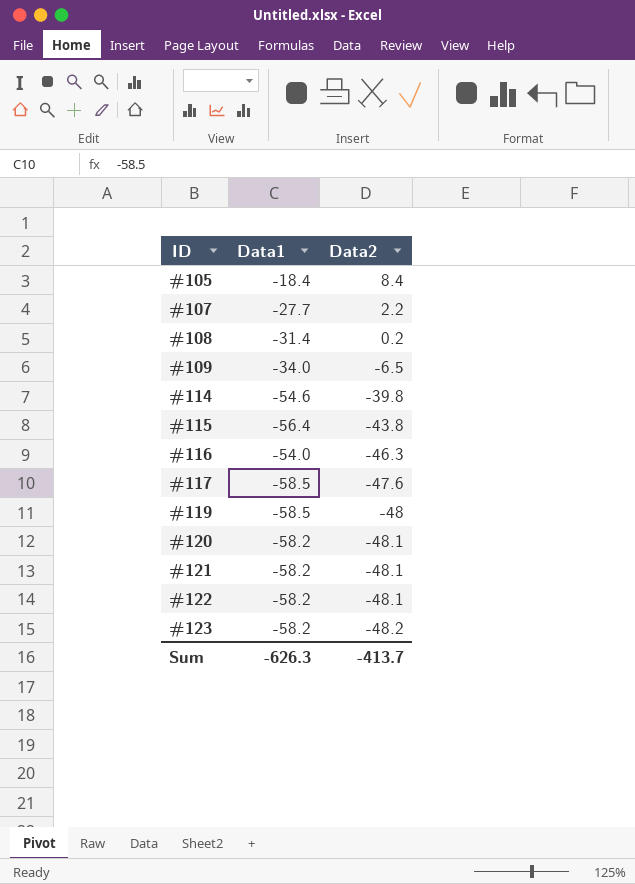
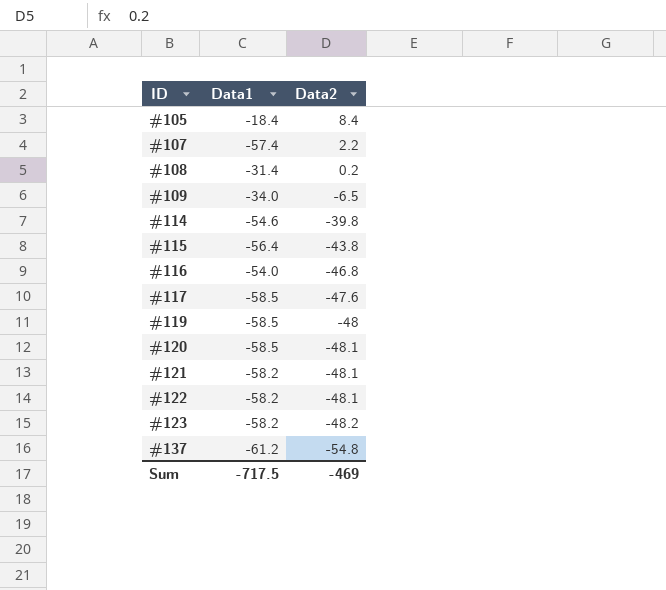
#107 | Data1: -27.7 -> -57.4
#116 | Data2: -46.3 -> -46.8
#120 | Data1: -58.2 -> -58.5
row #137: none -> -61.2 | -54.8
Sum | Data1: -626.3 -> -717.5
Sum | Data2: -413.7 -> -469

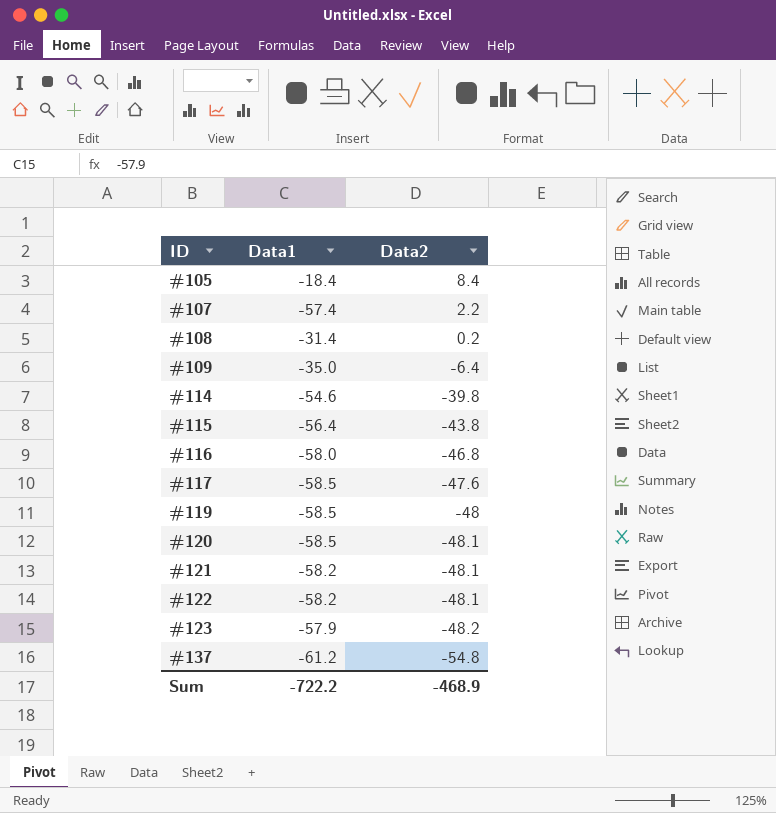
#109 | Data1: -34.0 -> -35.0
#109 | Data2: -6.5 -> -6.4
#116 | Data1: -54.0 -> -58.0
#123 | Data1: -58.2 -> -57.9
Sum | Data1: -717.5 -> -722.2
Sum | Data2: -469 -> -468.9

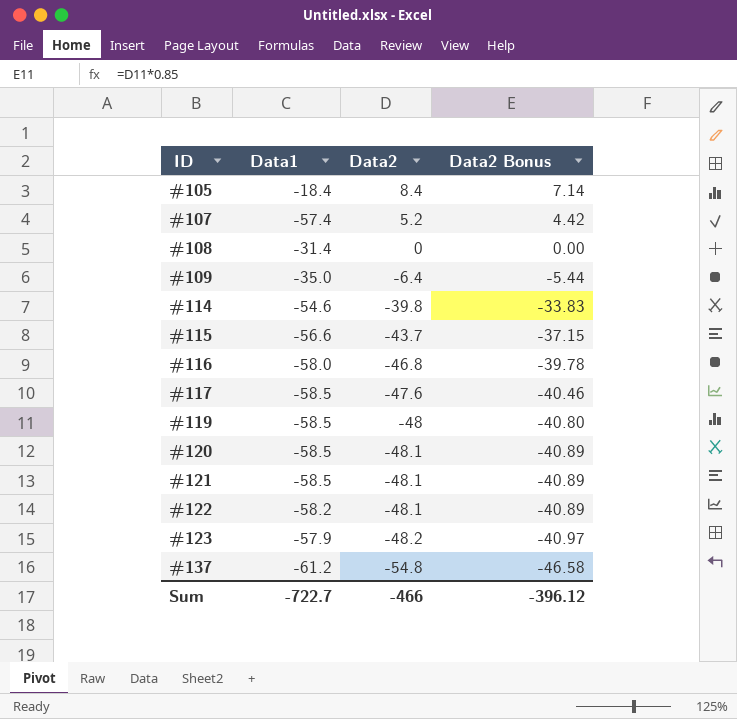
column Data2 Bonus | formula: none -> [Data2] * 0.85
#107 | Data2: 2.2 -> 5.2
#108 | Data2: 0.2 -> 0
#115 | Data1: -56.4 -> -56.6
#115 | Data2: -43.8 -> -43.7
#121 | Data1: -58.2 -> -58.5
Sum | Data1: -722.2 -> -722.7
Sum | Data2: -468.9 -> -466

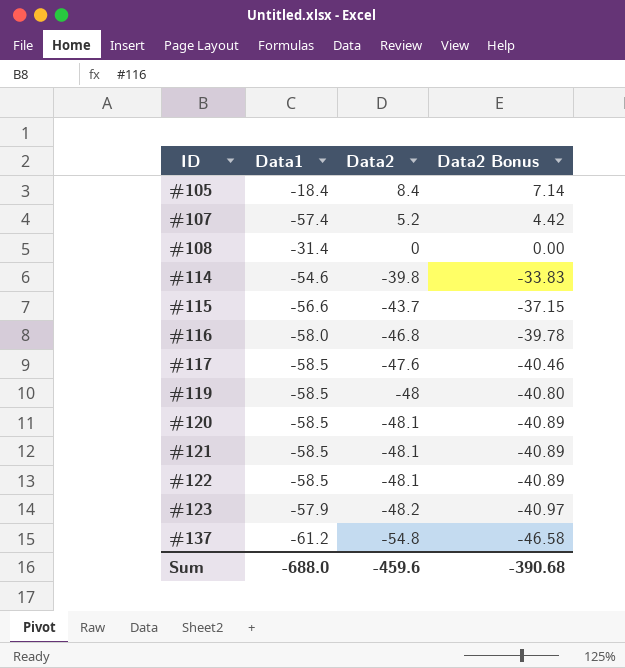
row #109: -35.0 | -6.4 | -5.44 -> none
#122 | Data1: -58.2 -> -58.5
Sum | Data1: -722.7 -> -688.0
Sum | Data2: -466 -> -459.6
Sum | Data2 Bonus: -396.12 -> -390.68

